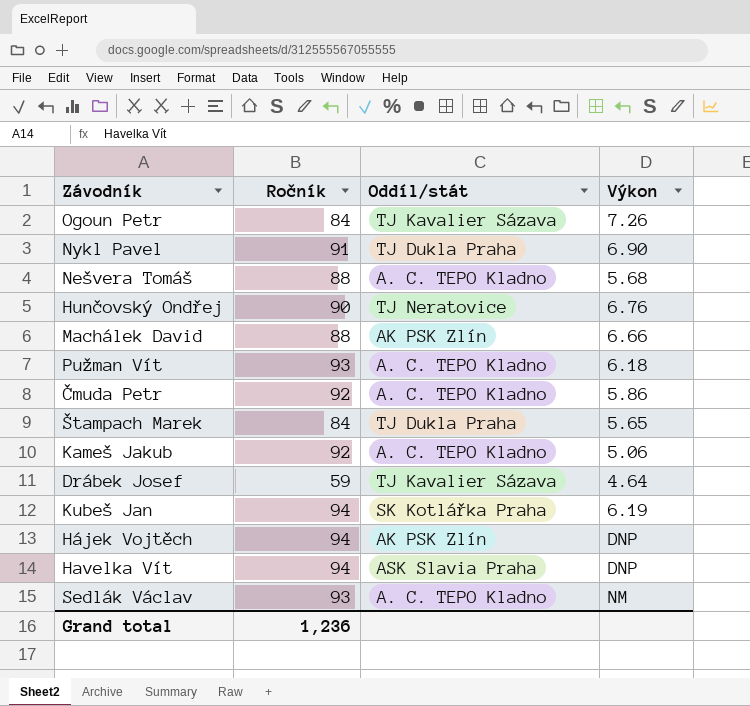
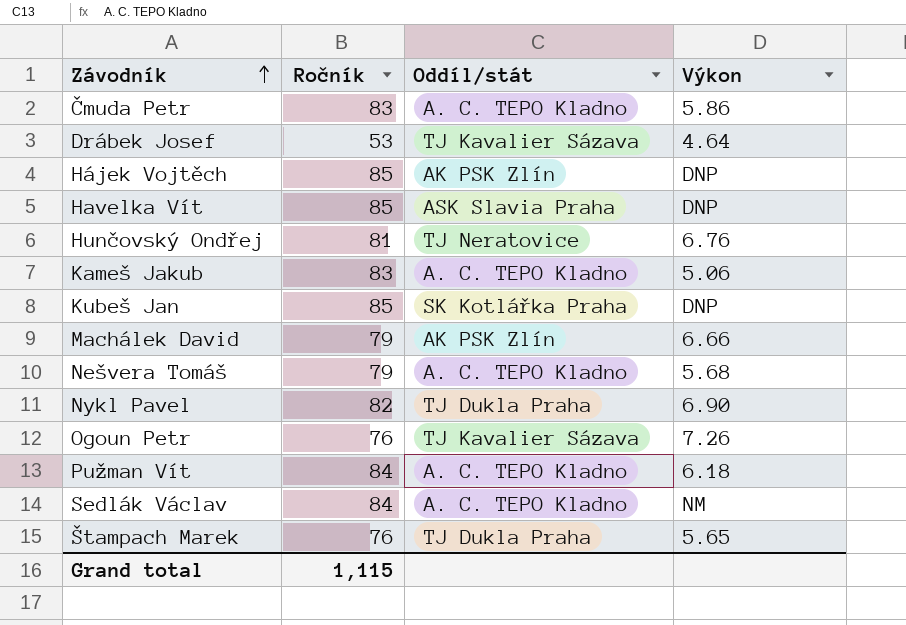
row order: none -> Závodník ascending
Čmuda Petr | Ročník: 92 -> 83
Drábek Josef | Ročník: 59 -> 53
Hájek Vojtěch | Ročník: 94 -> 85
Havelka Vít | Ročník: 94 -> 85
Hunčovský Ondřej | Ročník: 90 -> 81
Kameš Jakub | Ročník: 92 -> 83
Kubeš Jan | Ročník: 94 -> 85
Kubeš Jan | Výkon: 6.19 -> DNP
Machálek David | Ročník: 88 -> 79
Nešvera Tomáš | Ročník: 88 -> 79
Nykl Pavel | Ročník: 91 -> 82
Ogoun Petr | Ročník: 84 -> 76
Pužman Vít | Ročník: 93 -> 84
Sedlák Václav | Ročník: 93 -> 84
Štampach Marek | Ročník: 84 -> 76
Grand total | Ročník: 1,236 -> 1,115

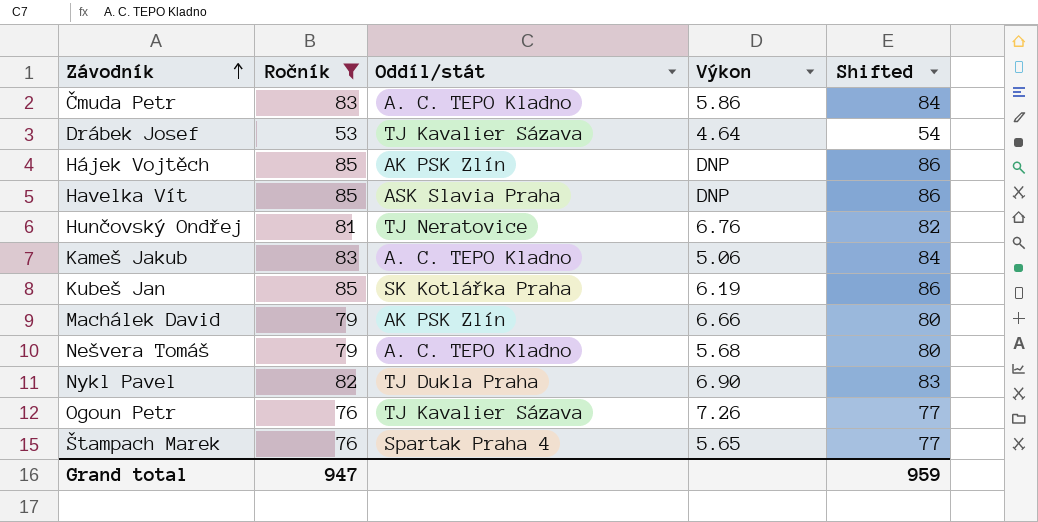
filter: none -> Ročník != 84
column Shifted | formula: none -> [Ročník] + 1
Kubeš Jan | Výkon: DNP -> 6.19
Štampach Marek | Oddíl/stát: TJ Dukla Praha -> Spartak Praha 4
Grand total | Ročník: 1,115 -> 947

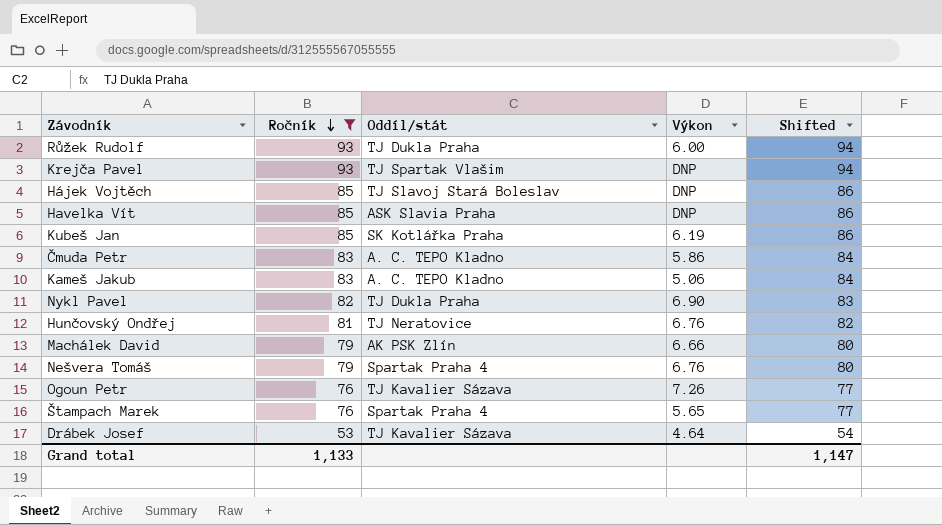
row order: Závodník ascending -> Ročník descending
row Růžek Rudolf: none -> 93 | TJ Dukla Praha | 6.00 | 94
row Krejča Pavel: none -> 93 | TJ Spartak Vlašim | DNP | 94
Hájek Vojtěch | Oddíl/stát: AK PSK Zlín -> TJ Slavoj Stará Boleslav
Nešvera Tomáš | Oddíl/stát: A. C. TEPO Kladno -> Spartak Praha 4
Nešvera Tomáš | Výkon: 5.68 -> 6.76
Grand total | Ročník: 947 -> 1,133
Grand total | Shifted: 959 -> 1,147

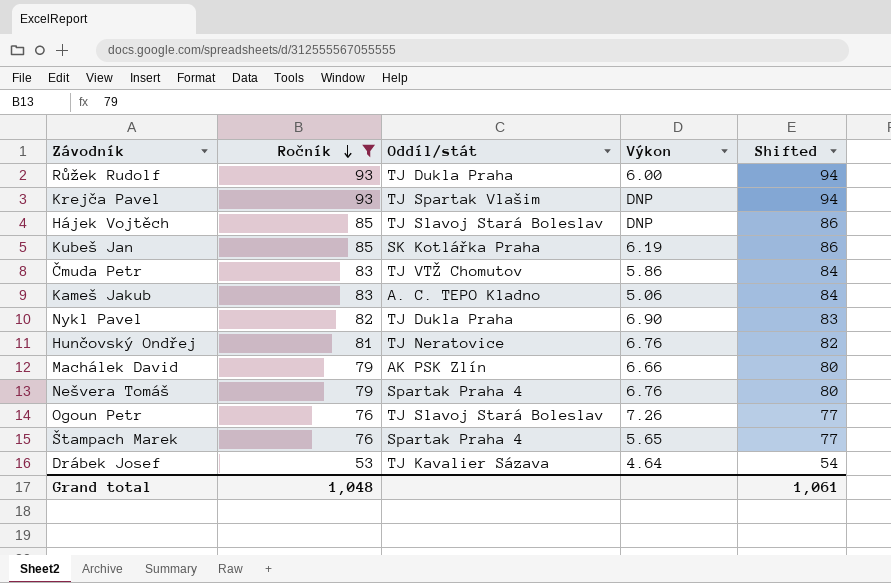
row Havelka Vít: 85 | ASK Slavia Praha | DNP | 86 -> none
Čmuda Petr | Oddíl/stát: A. C. TEPO Kladno -> TJ VTŽ Chomutov
Ogoun Petr | Oddíl/stát: TJ Kavalier Sázava -> TJ Slavoj Stará Boleslav
Grand total | Ročník: 1,133 -> 1,048
Grand total | Shifted: 1,147 -> 1,061

